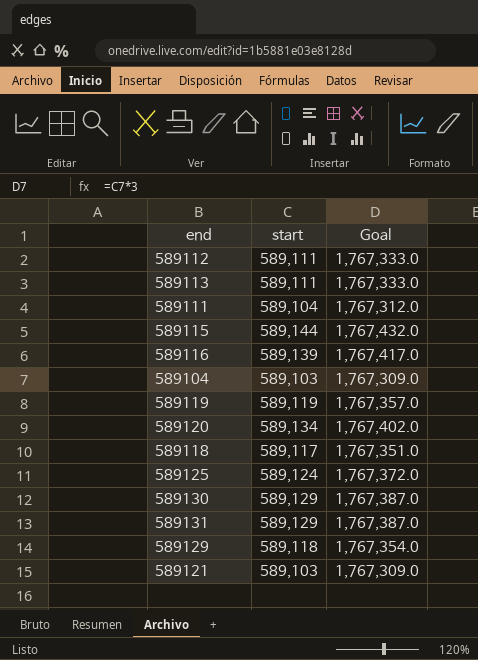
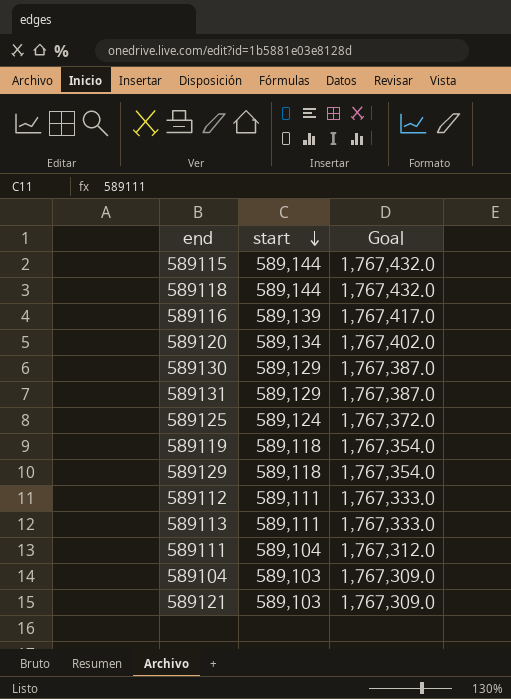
row order: none -> start descending
589118 | start: 589,117 -> 589,144
589118 | Goal: 1,767,351.0 -> 1,767,432.0
589119 | start: 589,119 -> 589,118
589119 | Goal: 1,767,357.0 -> 1,767,354.0

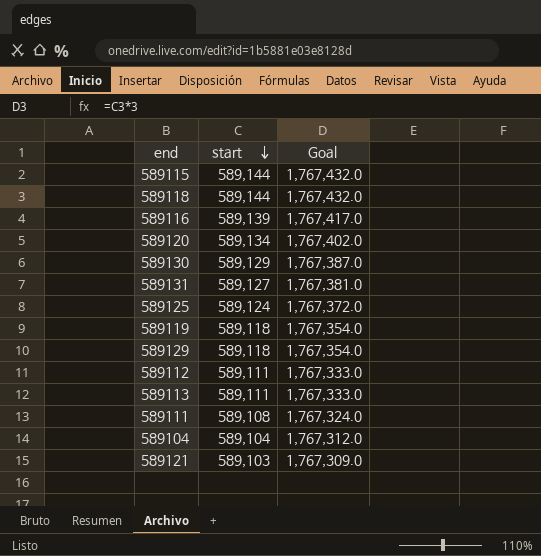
589131 | start: 589,129 -> 589,127
589131 | Goal: 1,767,387.0 -> 1,767,381.0
589111 | start: 589,104 -> 589,108
589111 | Goal: 1,767,312.0 -> 1,767,324.0
589104 | start: 589,103 -> 589,104
589104 | Goal: 1,767,309.0 -> 1,767,312.0

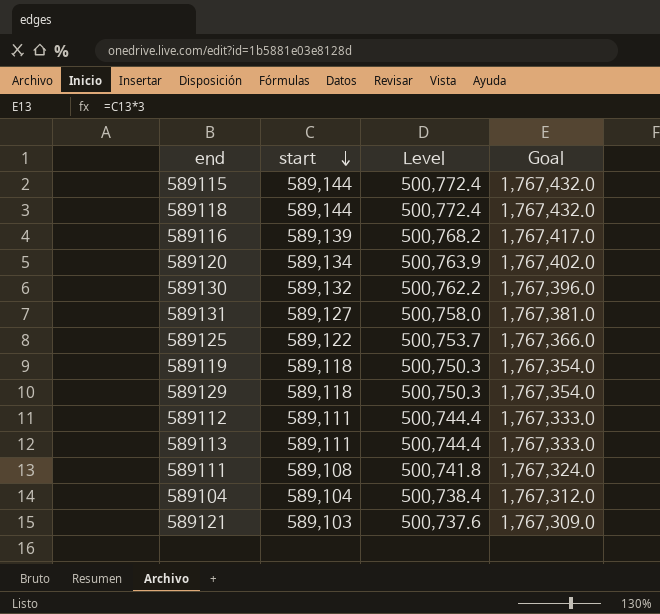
column Level | formula: none -> [start] * 0.85
589130 | start: 589,129 -> 589,132
589130 | Goal: 1,767,387.0 -> 1,767,396.0
589125 | start: 589,124 -> 589,122
589125 | Goal: 1,767,372.0 -> 1,767,366.0

